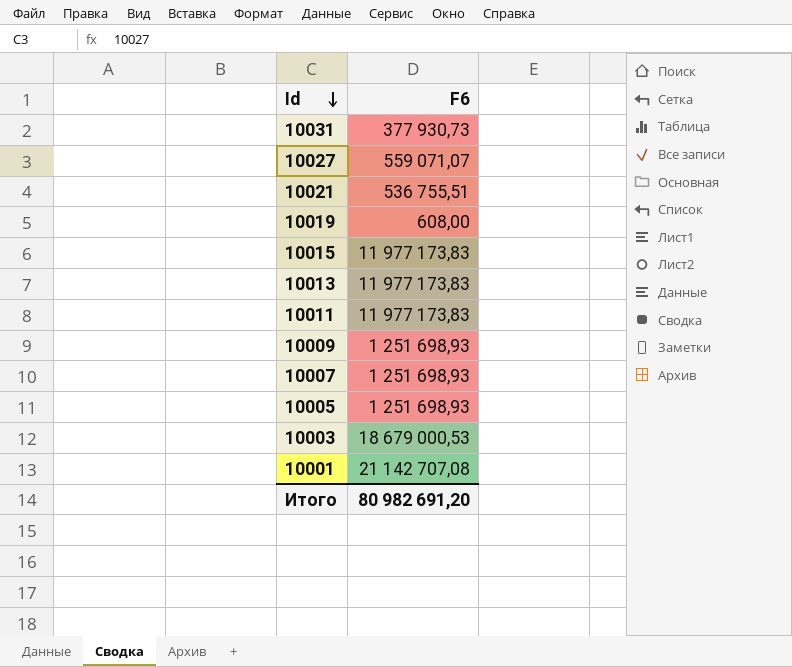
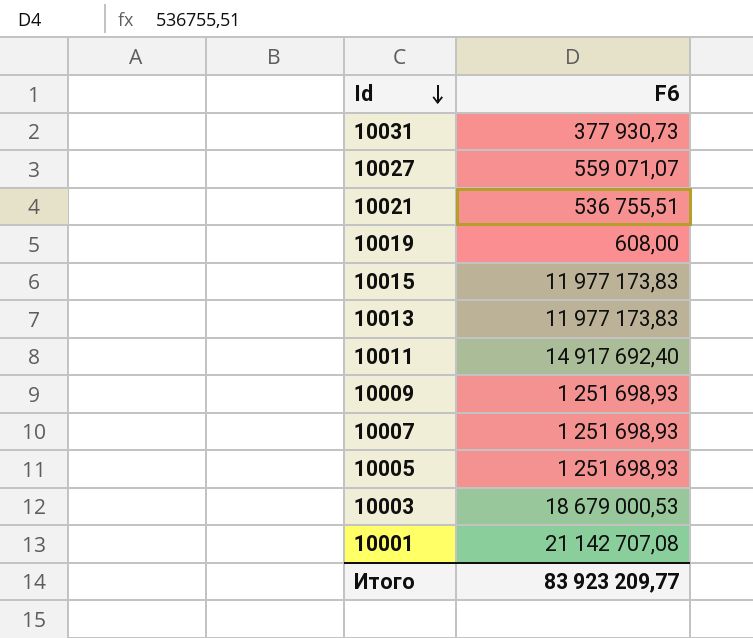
10011 | F6: 11 977 173,83 -> 14 917 692,40
Итого | F6: 80 982 691,20 -> 83 923 209,77

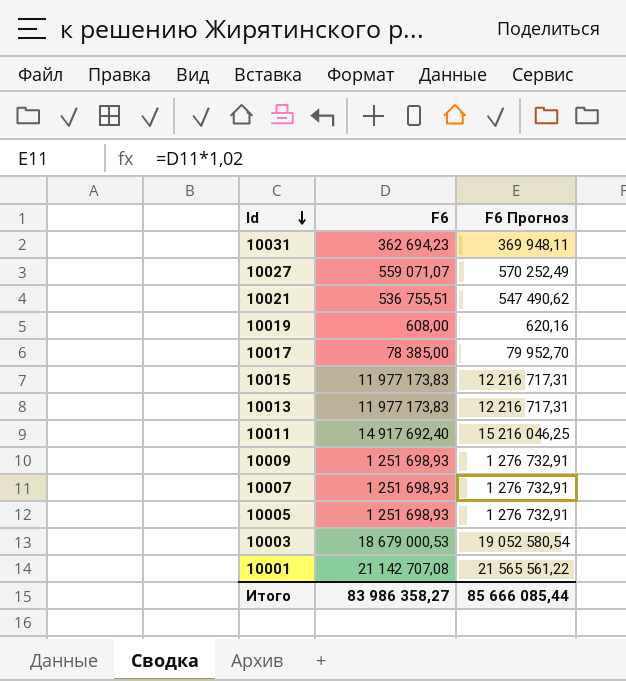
column F6 Прогноз | formula: none -> [F6] * 1,02
10031 | F6: 377 930,73 -> 362 694,23
row 10017: none -> 78 385,00 | 79 952,70
Итого | F6: 83 923 209,77 -> 83 986 358,27

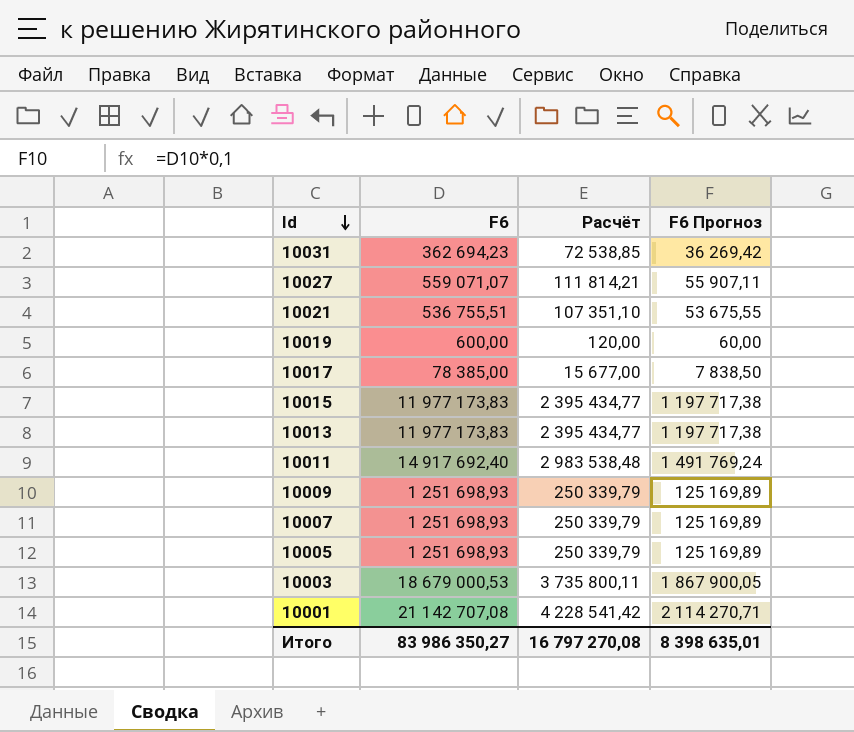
column Расчёт | formula: none -> [F6] * 0,2
column F6 Прогноз | formula: [F6] * 1,02 -> [F6] * 0,1
10019 | F6: 608,00 -> 600,00
Итого | F6: 83 986 358,27 -> 83 986 350,27
Итого | F6 Прогноз: 85 666 085,44 -> 8 398 635,01

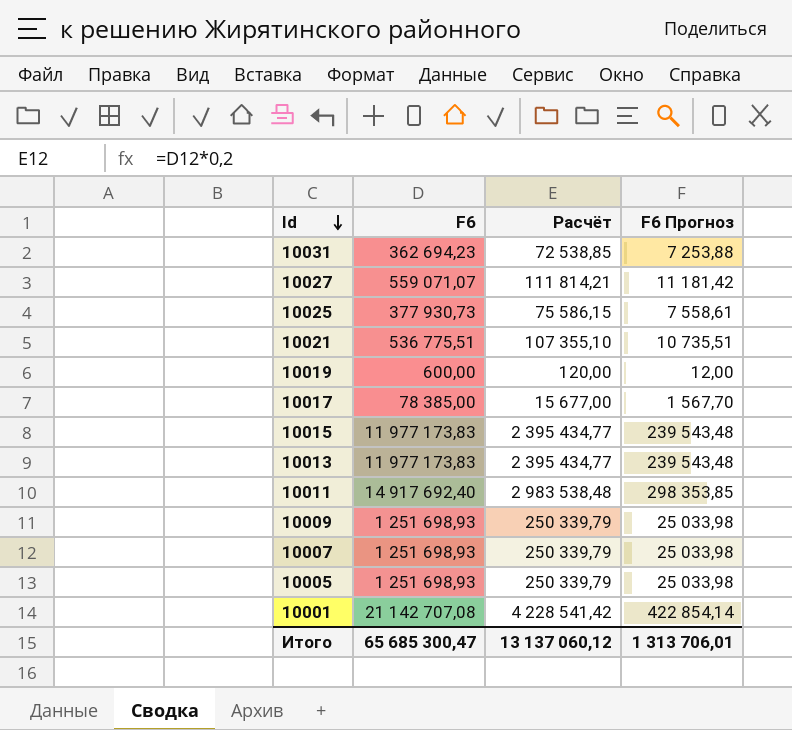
column F6 Прогноз | formula: [F6] * 0,1 -> [F6] * 0,02
row 10003: 18 679 000,53 | 3 735 800,11 | 1 867 900,05 -> none
row 10025: none -> 377 930,73 | 75 586,15 | 7 558,61
10021 | F6: 536 755,51 -> 536 775,51
10021 | Расчёт: 107 351,10 -> 107 355,10
Итого | F6: 83 986 350,27 -> 65 685 300,47
Итого | Расчёт: 16 797 270,08 -> 13 137 060,12
Итого | F6 Прогноз: 8 398 635,01 -> 1 313 706,01

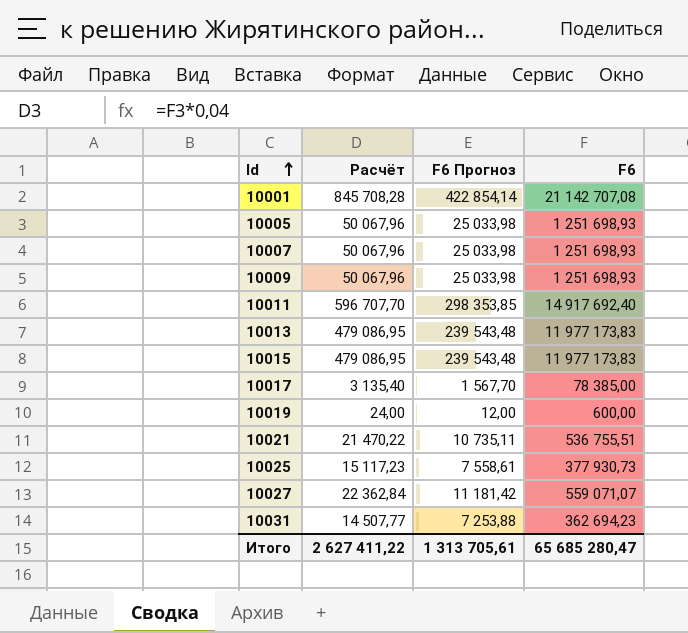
row order: Id descending -> Id ascending
column Расчёт | formula: [F6] * 0,2 -> [F6] * 0,04
column F6 | position: 2 -> 4
10021 | F6 Прогноз: 10 735,51 -> 10 735,11
10021 | F6: 536 775,51 -> 536 755,51
Итого | Расчёт: 13 137 060,12 -> 2 627 411,22
Итого | F6 Прогноз: 1 313 706,01 -> 1 313 705,61
Итого | F6: 65 685 300,47 -> 65 685 280,47

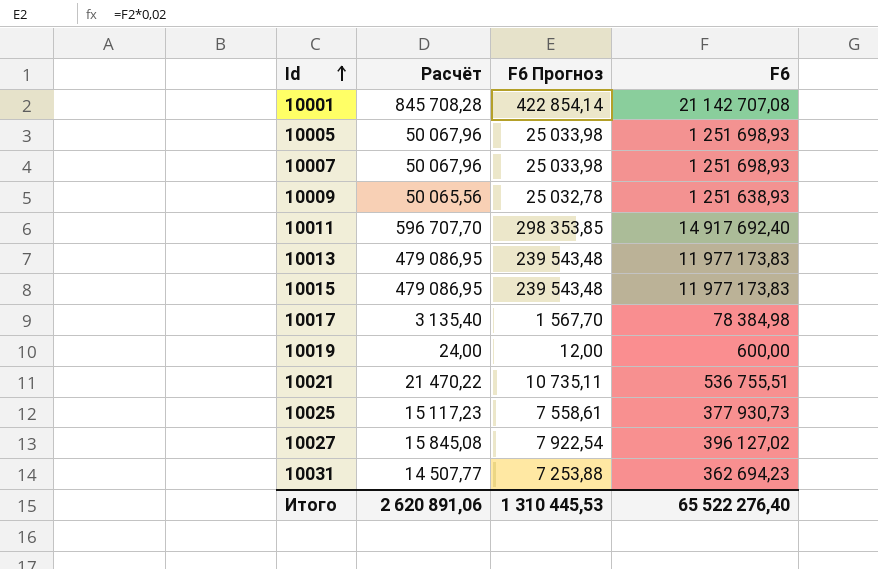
10009 | Расчёт: 50 067,96 -> 50 065,56
10009 | F6 Прогноз: 25 033,98 -> 25 032,78
10009 | F6: 1 251 698,93 -> 1 251 638,93
10017 | F6: 78 385,00 -> 78 384,98
10027 | Расчёт: 22 362,84 -> 15 845,08
10027 | F6 Прогноз: 11 181,42 -> 7 922,54
10027 | F6: 559 071,07 -> 396 127,02
Итого | Расчёт: 2 627 411,22 -> 2 620 891,06
Итого | F6 Прогноз: 1 313 705,61 -> 1 310 445,53
Итого | F6: 65 685 280,47 -> 65 522 276,40

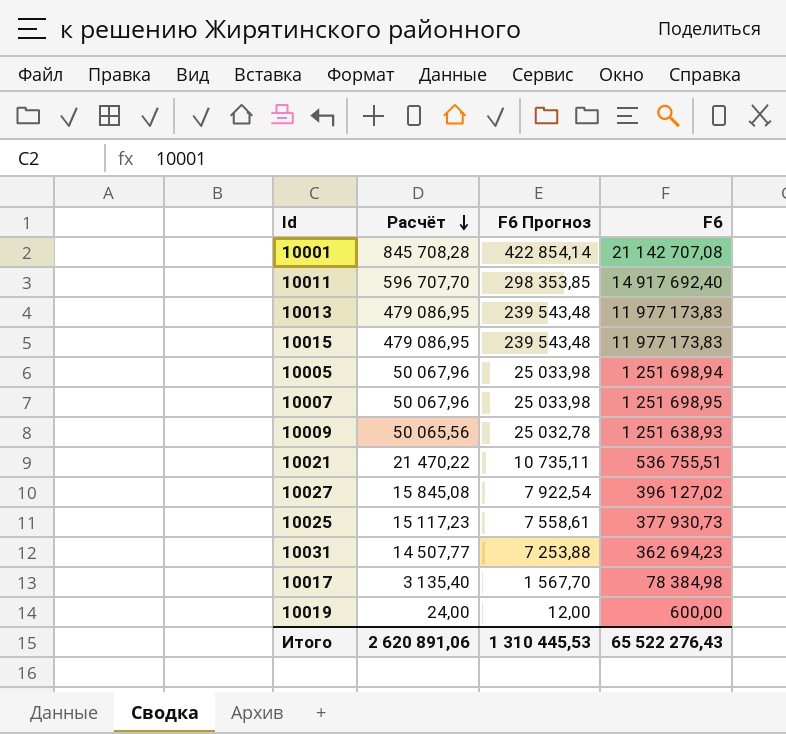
row order: Id ascending -> Расчёт descending
10005 | F6: 1 251 698,93 -> 1 251 698,94
10007 | F6: 1 251 698,93 -> 1 251 698,95
Итого | F6: 65 522 276,40 -> 65 522 276,43

